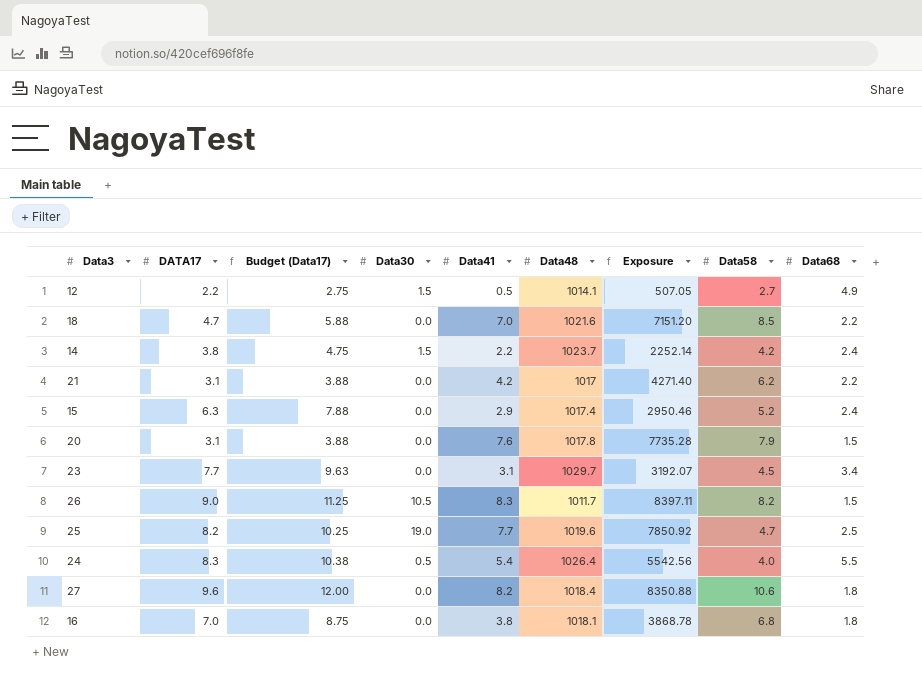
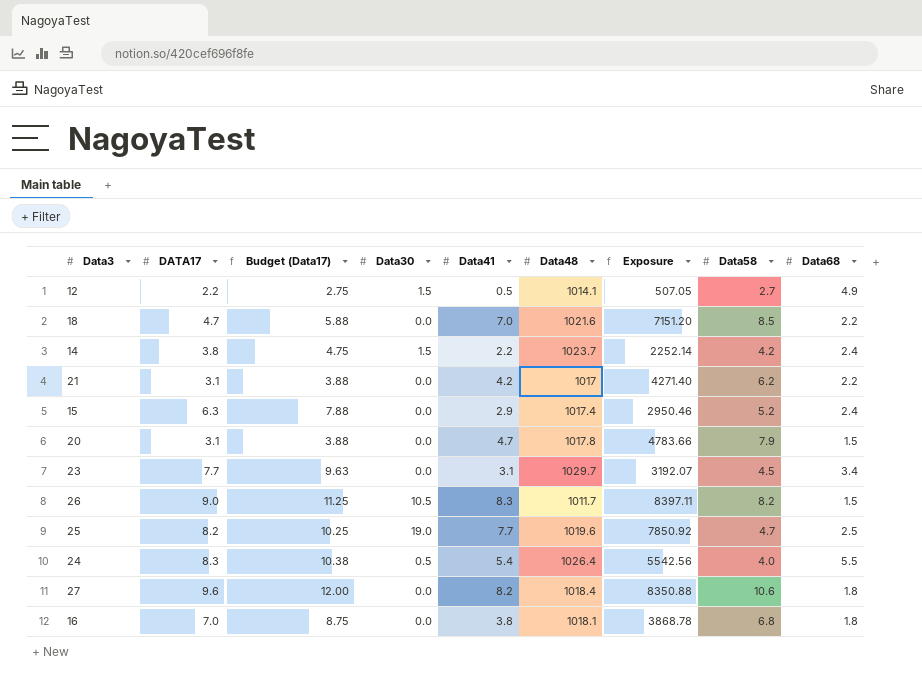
20 | Data41: 7.6 -> 4.7
20 | Exposure: 7735.28 -> 4783.66

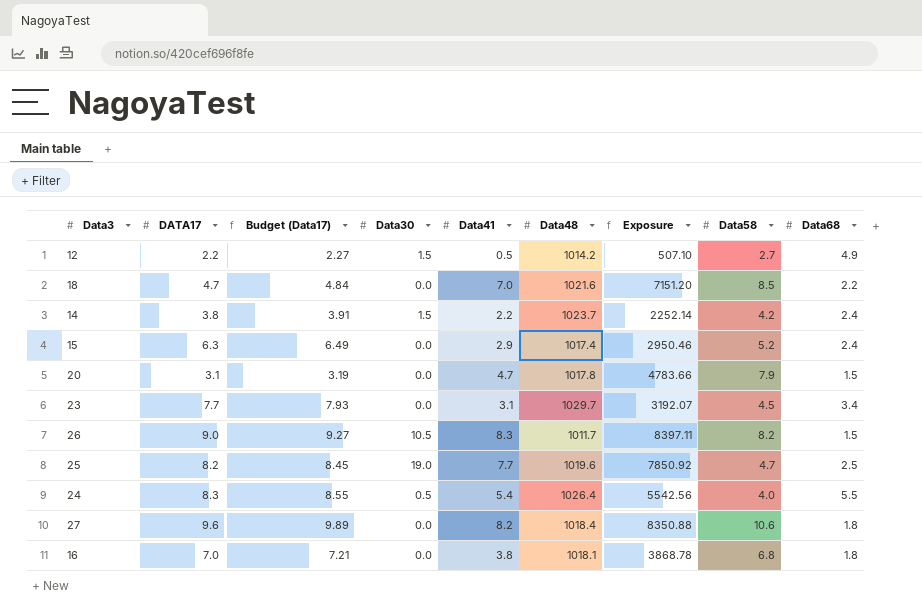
column Budget (Data17) | formula: [DATA17] * 1.25 -> [DATA17] * 1.03
row 21: 3.1 | 3.88 | 0.0 | 4.2 | 1017 | 4271.40 | 6.2 | 2.2 -> none
12 | Data48: 1014.1 -> 1014.2
12 | Exposure: 507.05 -> 507.10

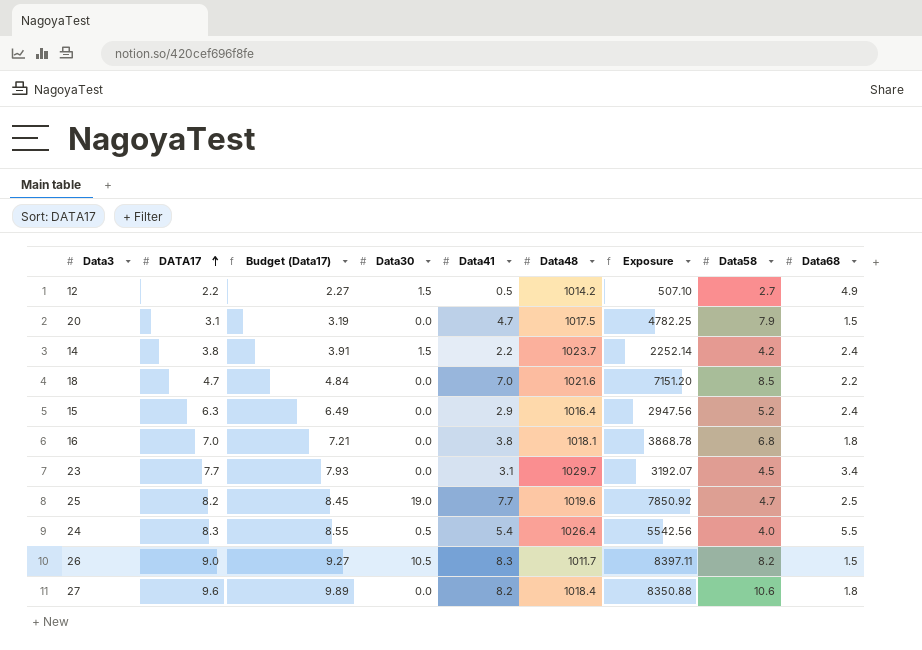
row order: none -> DATA17 ascending
20 | Data48: 1017.8 -> 1017.5
20 | Exposure: 4783.66 -> 4782.25
15 | Data48: 1017.4 -> 1016.4
15 | Exposure: 2950.46 -> 2947.56

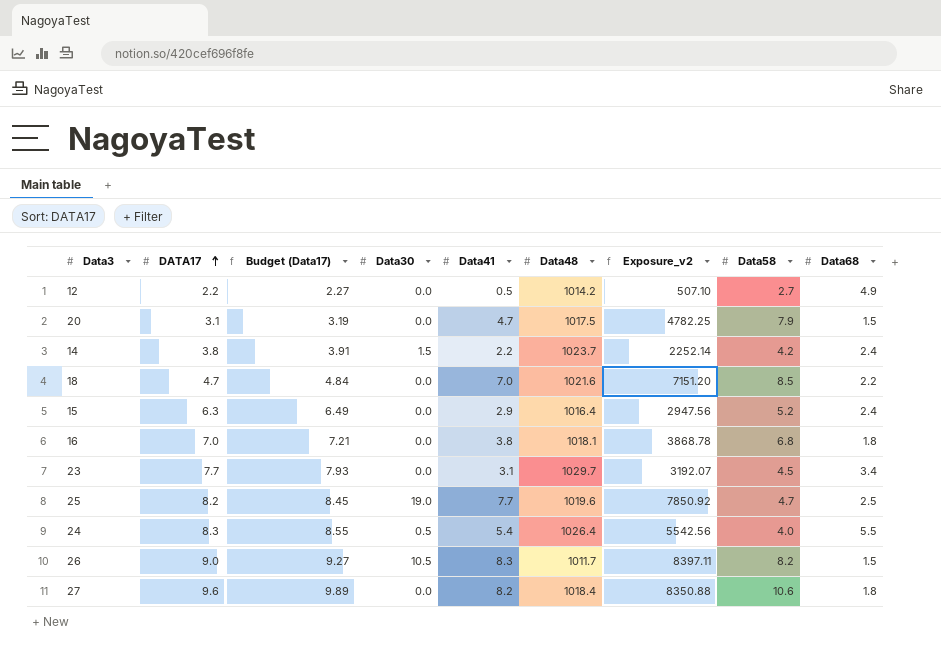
column name: Exposure -> Exposure_v2
12 | Data30: 1.5 -> 0.0

